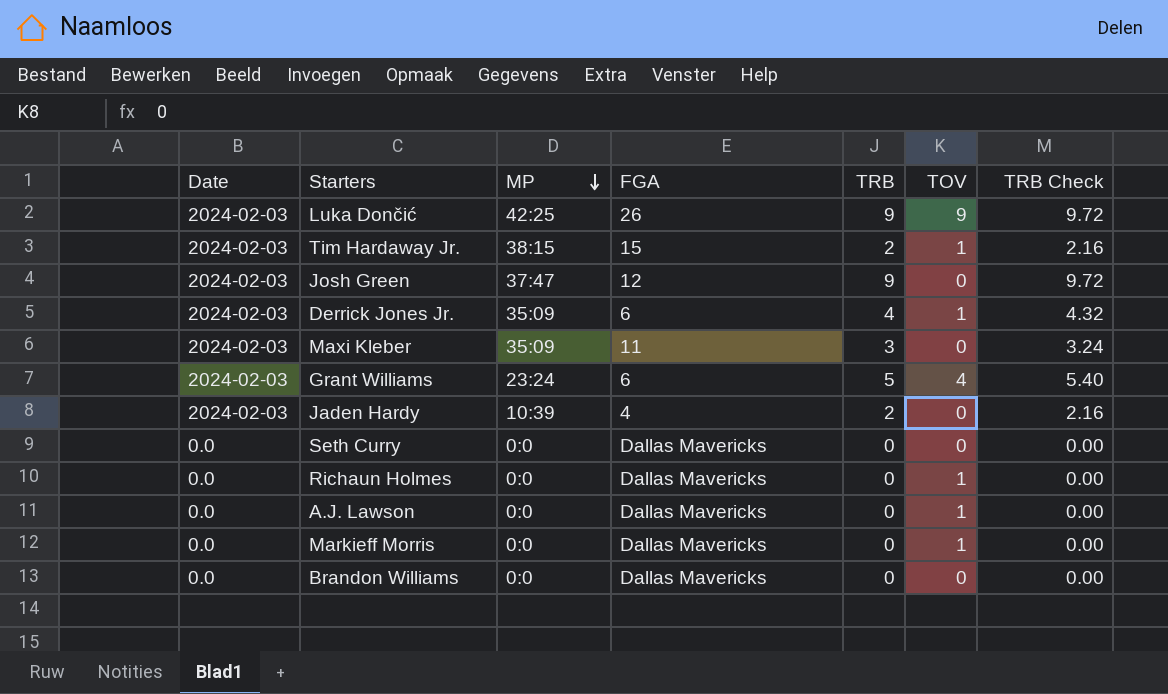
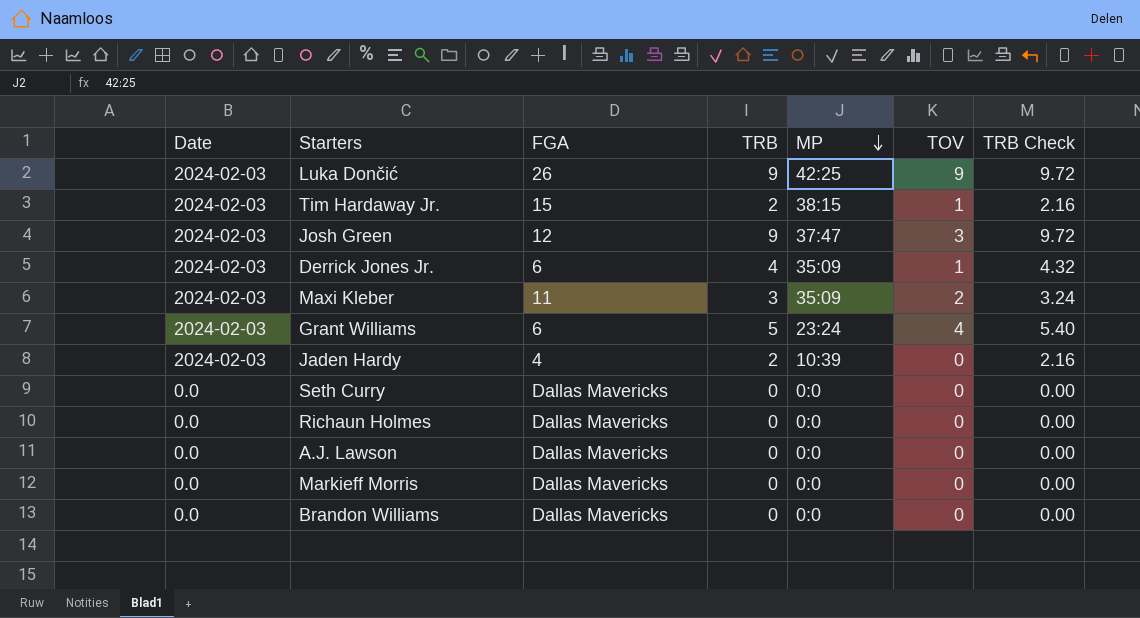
column MP | position: 3 -> 5
Josh Green | TOV: 0 -> 3
Maxi Kleber | TOV: 0 -> 2
Richaun Holmes | TOV: 1 -> 0
A.J. Lawson | TOV: 1 -> 0
Markieff Morris | TOV: 1 -> 0

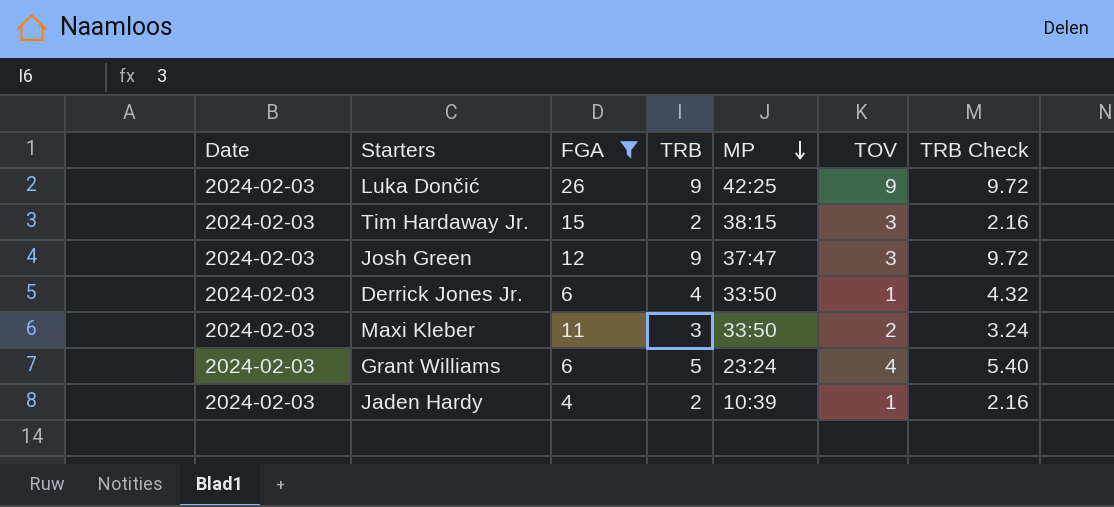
filter: none -> FGA != Dallas Mavericks
Tim Hardaway Jr. | TOV: 1 -> 3
Derrick Jones Jr. | MP: 35:09 -> 33:50
Maxi Kleber | MP: 35:09 -> 33:50
Jaden Hardy | TOV: 0 -> 1

